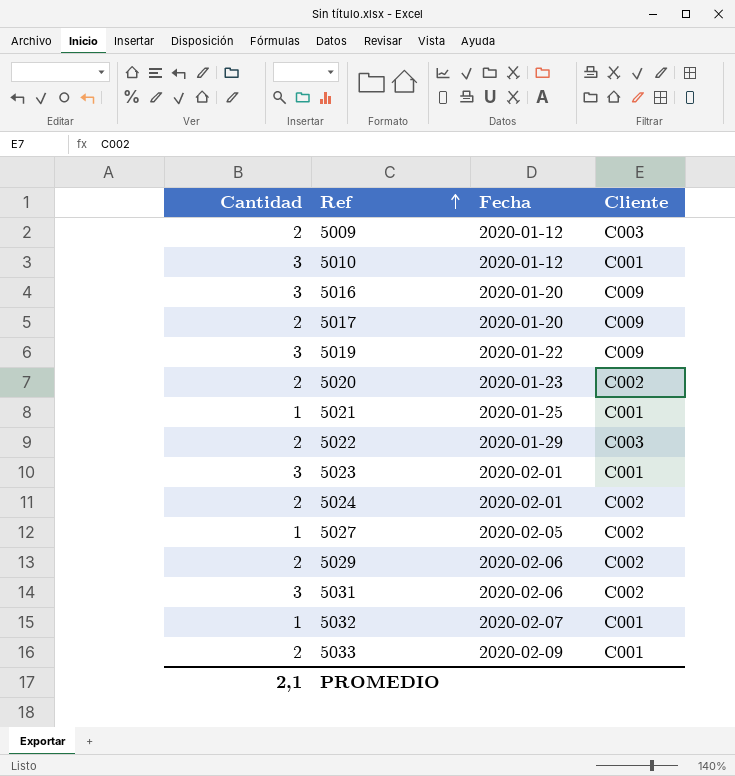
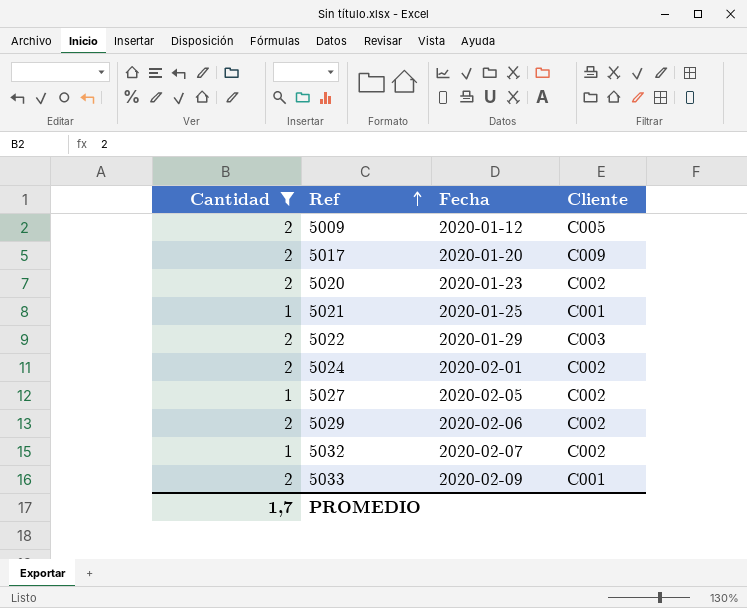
filter: none -> Cantidad != 3
5009 | Cliente: C003 -> C005
5032 | Cliente: C001 -> C002
PROMEDIO | Cantidad: 2,1 -> 1,7

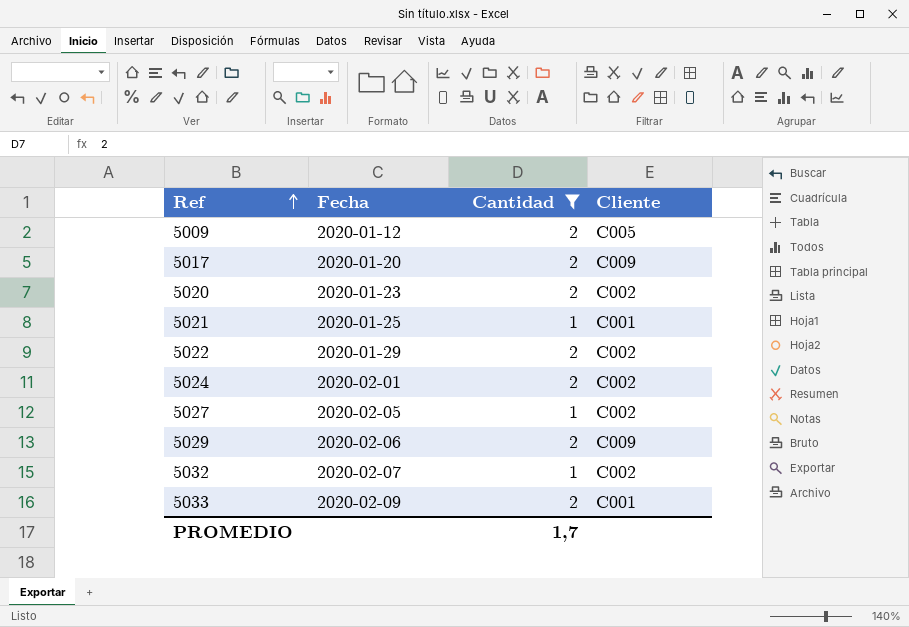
column Cantidad | position: 1 -> 3
5022 | Cliente: C003 -> C002
5029 | Cliente: C002 -> C009

